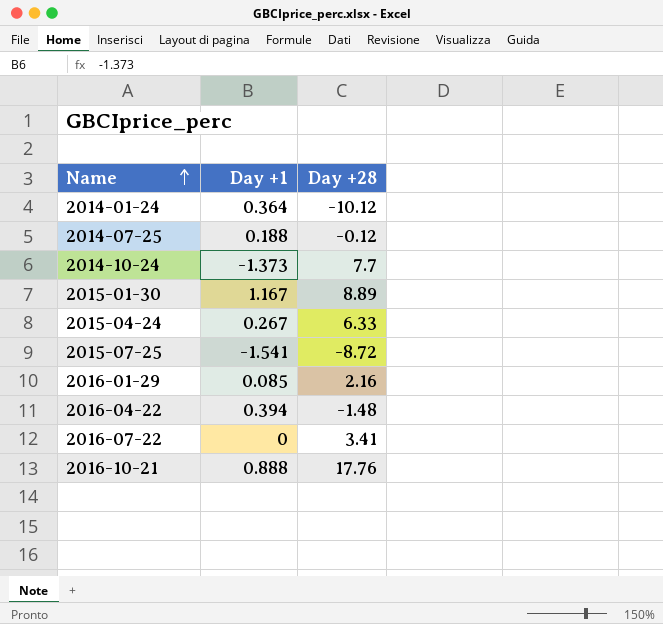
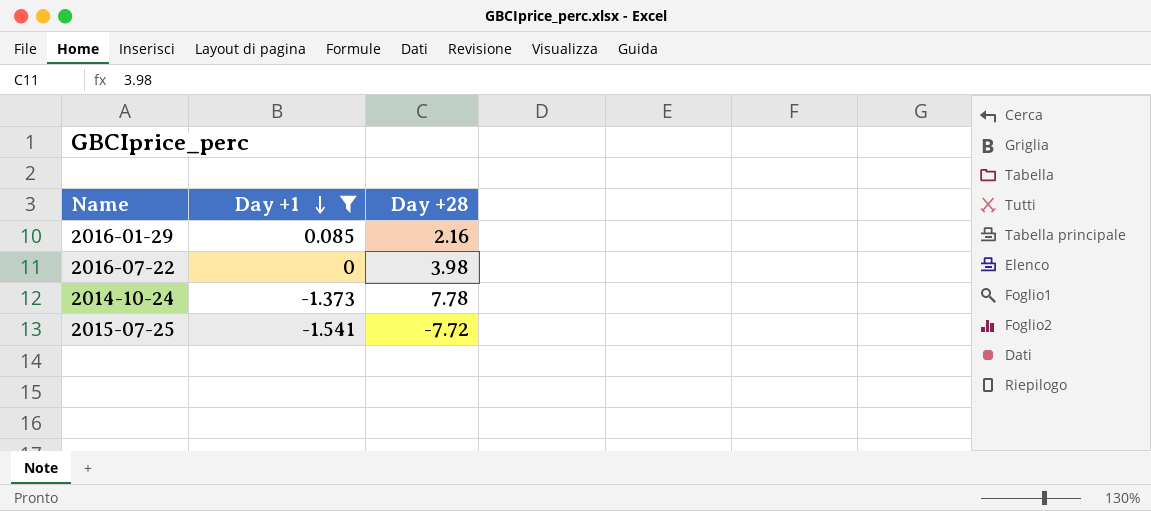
filter: none -> Day +1 <= 0.085
row order: Name ascending -> Day +1 descending
2016-07-22 | Day +28: 3.41 -> 3.98
2014-10-24 | Day +28: 7.7 -> 7.78
2015-07-25 | Day +28: -8.72 -> -7.72

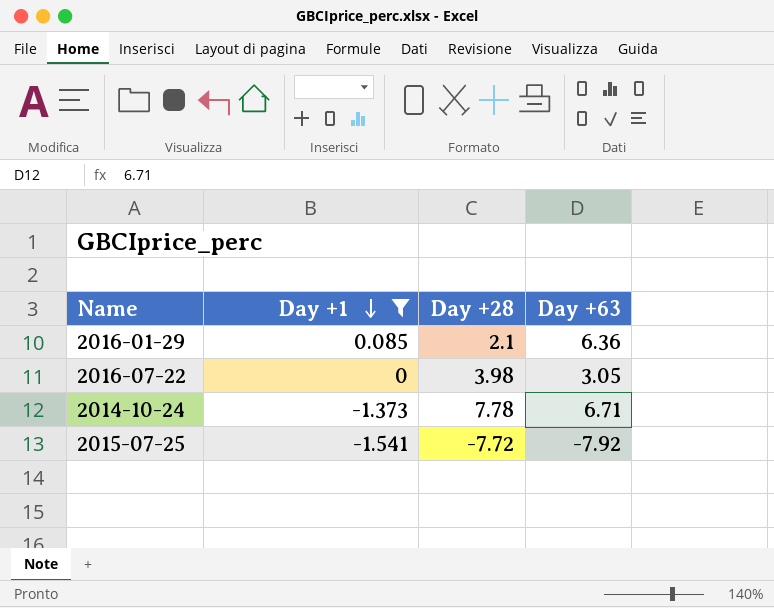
column Day +63 | position: none -> 4
2016-01-29 | Day +28: 2.16 -> 2.1

